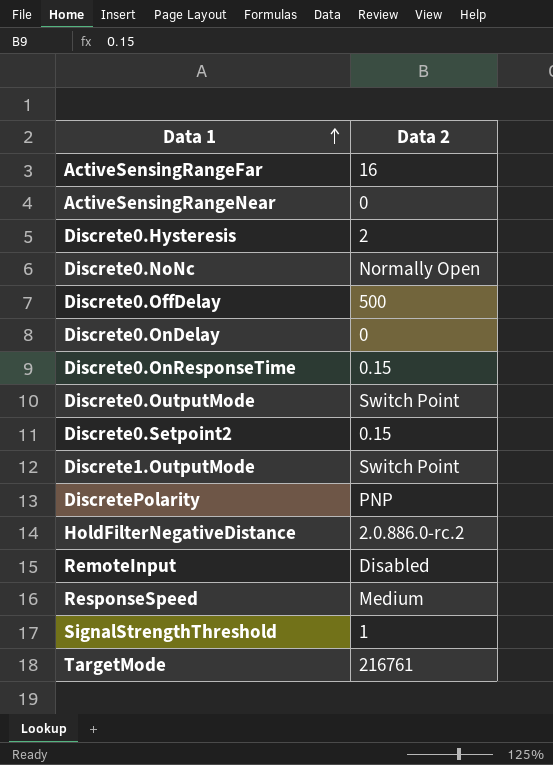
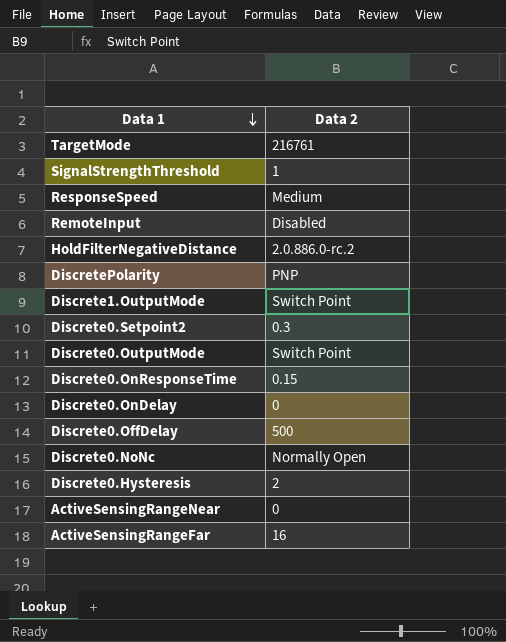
row order: Data 1 ascending -> Data 1 descending
Discrete0.Setpoint2 | Data 2: 0.15 -> 0.3

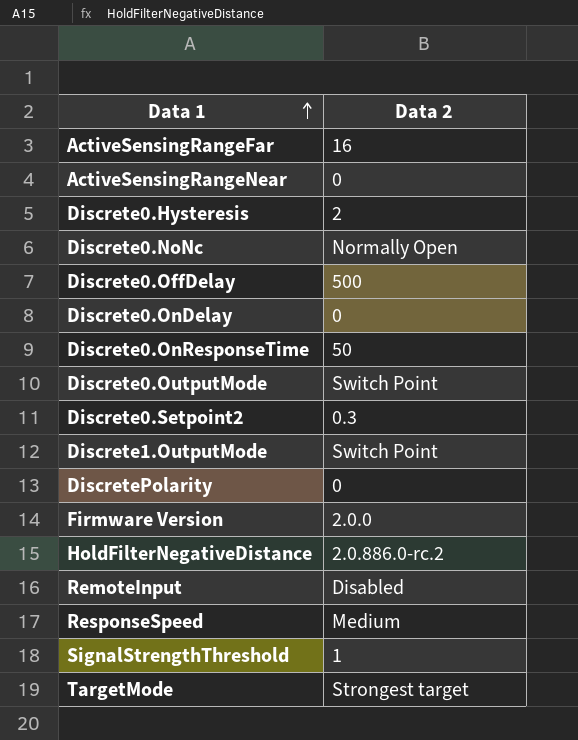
row order: Data 1 descending -> Data 1 ascending
Discrete0.OnResponseTime | Data 2: 0.15 -> 50
DiscretePolarity | Data 2: PNP -> 0
row Firmware Version: none -> 2.0.0
TargetMode | Data 2: 216761 -> Strongest target

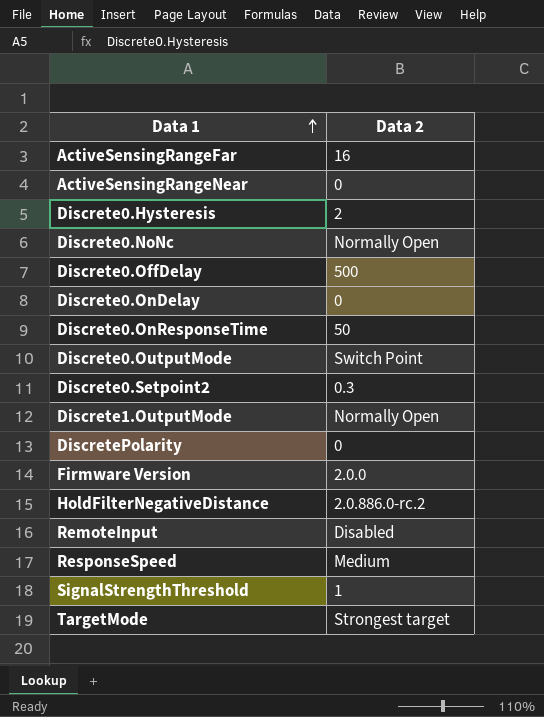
Discrete1.OutputMode | Data 2: Switch Point -> Normally Open

